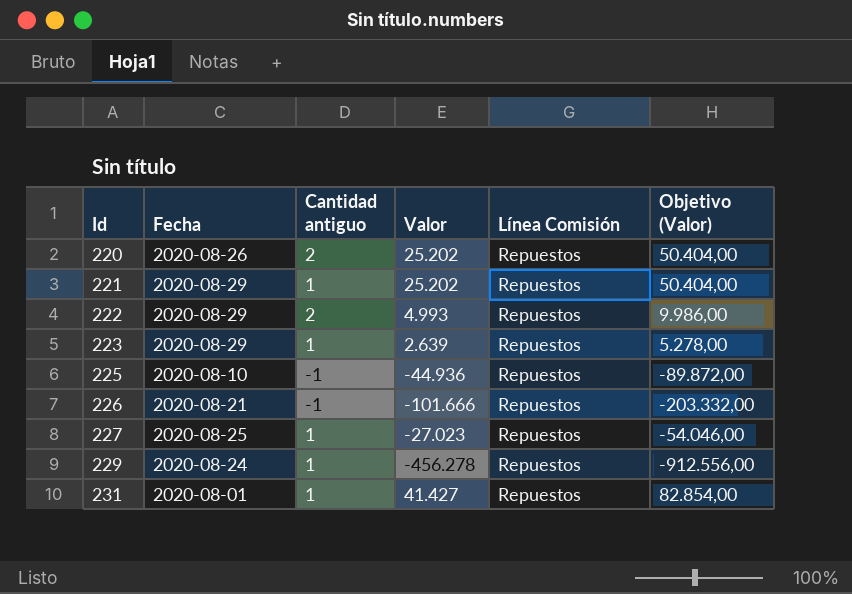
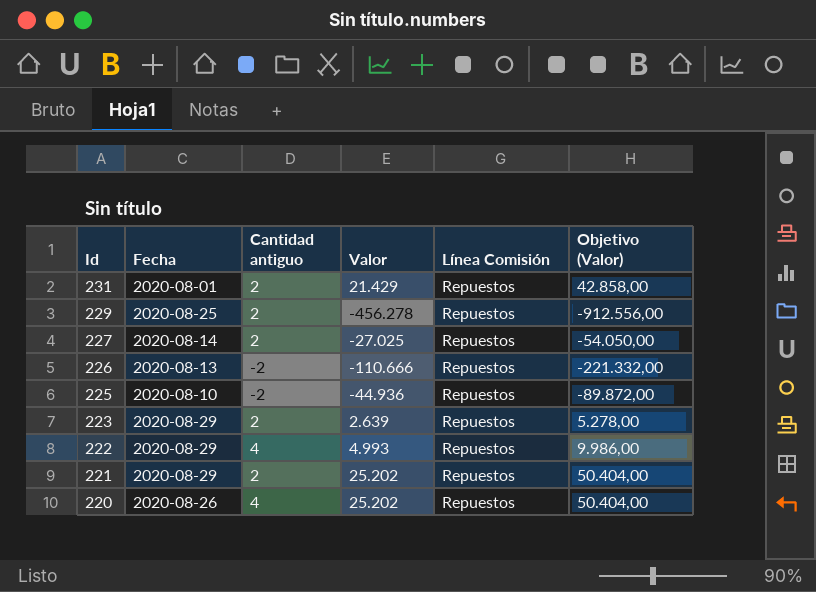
row order: Id ascending -> Id descending
231 | Cantidad antiguo: 1 -> 2
231 | Valor: 41.427 -> 21.429
231 | Objetivo (Valor): 82.854,00 -> 42.858,00
229 | Fecha: 2020-08-24 -> 2020-08-25
229 | Cantidad antiguo: 1 -> 2
227 | Fecha: 2020-08-25 -> 2020-08-14
227 | Cantidad antiguo: 1 -> 2
227 | Valor: -27.023 -> -27.025
227 | Objetivo (Valor): -54.046,00 -> -54.050,00
226 | Fecha: 2020-08-21 -> 2020-08-13
226 | Cantidad antiguo: -1 -> -2
226 | Valor: -101.666 -> -110.666
226 | Objetivo (Valor): -203.332,00 -> -221.332,00
225 | Cantidad antiguo: -1 -> -2
223 | Cantidad antiguo: 1 -> 2
222 | Cantidad antiguo: 2 -> 4
221 | Cantidad antiguo: 1 -> 2
220 | Cantidad antiguo: 2 -> 4

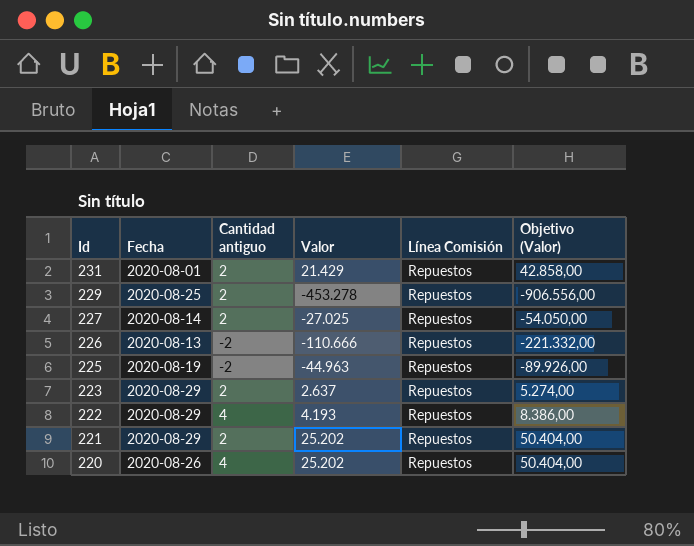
229 | Valor: -456.278 -> -453.278
229 | Objetivo (Valor): -912.556,00 -> -906.556,00
225 | Fecha: 2020-08-10 -> 2020-08-19
225 | Valor: -44.936 -> -44.963
225 | Objetivo (Valor): -89.872,00 -> -89.926,00
223 | Valor: 2.639 -> 2.637
223 | Objetivo (Valor): 5.278,00 -> 5.274,00
222 | Valor: 4.993 -> 4.193
222 | Objetivo (Valor): 9.986,00 -> 8.386,00

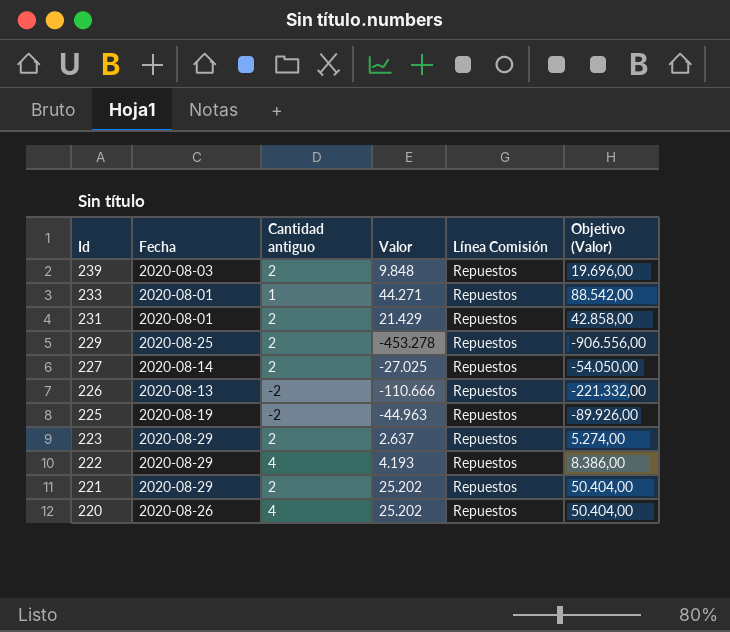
row 239: none -> 2020-08-03 | 2 | 9.848 | Repuestos | 19.696,00
row 233: none -> 2020-08-01 | 1 | 44.271 | Repuestos | 88.542,00

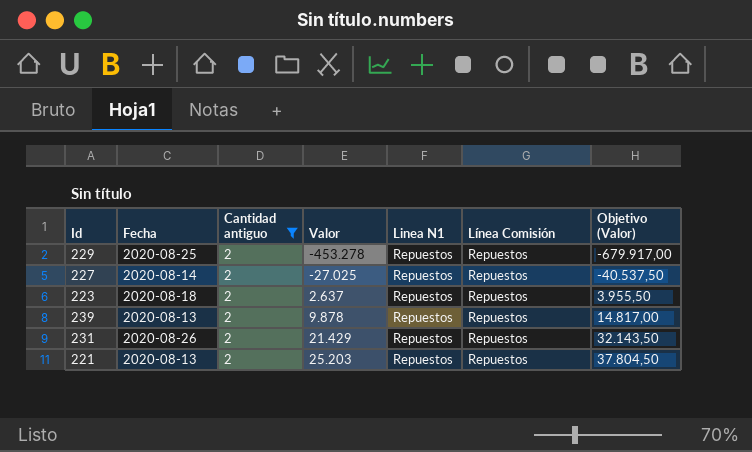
filter: none -> Cantidad antiguo = 2
row order: Id descending -> Valor ascending
column Linea N1 | position: none -> 5
column Objetivo (Valor) | formula: [Valor] * 2 -> [Valor] * 1,5
223 | Fecha: 2020-08-29 -> 2020-08-18
239 | Fecha: 2020-08-03 -> 2020-08-13
239 | Valor: 9.848 -> 9.878
231 | Fecha: 2020-08-01 -> 2020-08-26
221 | Fecha: 2020-08-29 -> 2020-08-13
221 | Valor: 25.202 -> 25.203

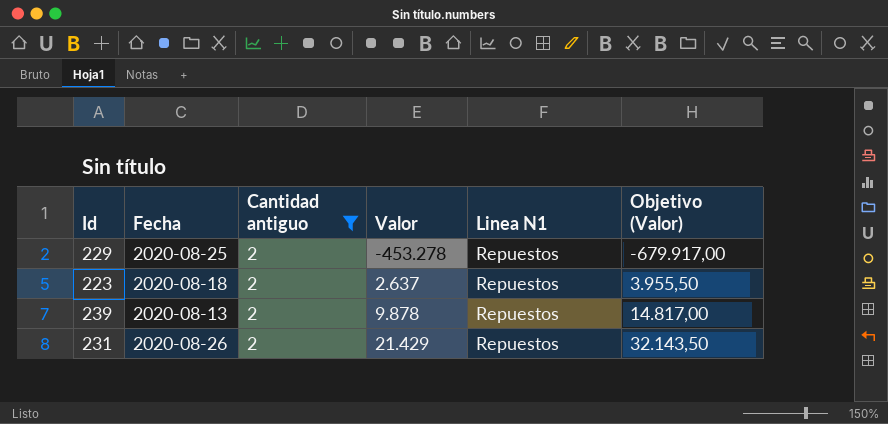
column Línea Comisión | position: 6 -> none
row 227: 2020-08-14 | 2 | -27.025 | Repuestos | Repuestos | -40.537,50 -> none
row 221: 2020-08-13 | 2 | 25.203 | Repuestos | Repuestos | 37.804,50 -> none

